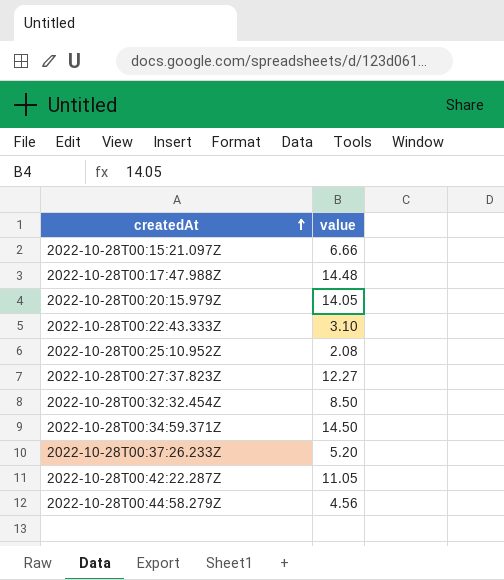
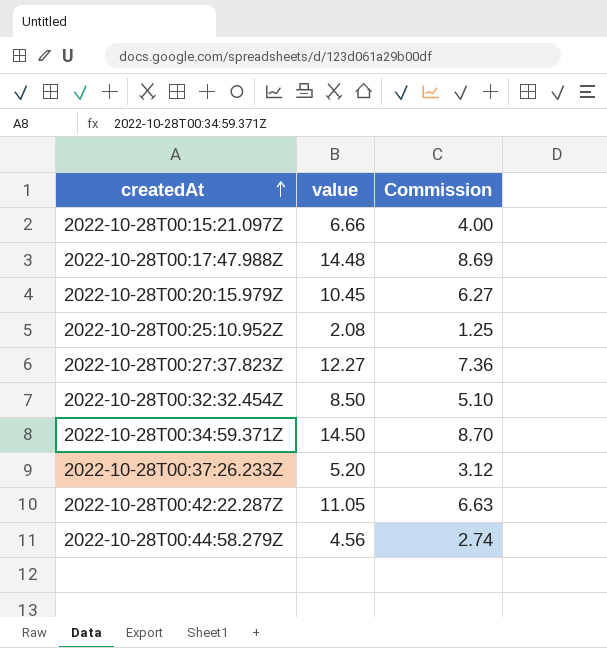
column Commission | formula: none -> [value] * 0.6
row 2022-10-28T00:22:43.333Z: 3.10 -> none
2022-10-28T00:20:15.979Z | value: 14.05 -> 10.45

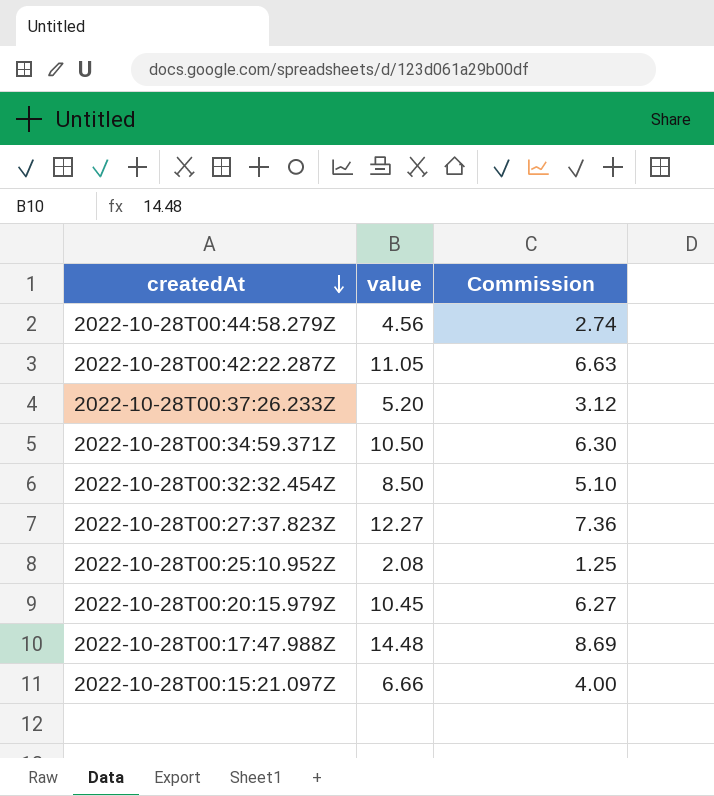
row order: createdAt ascending -> createdAt descending
2022-10-28T00:34:59.371Z | value: 14.50 -> 10.50
2022-10-28T00:34:59.371Z | Commission: 8.70 -> 6.30

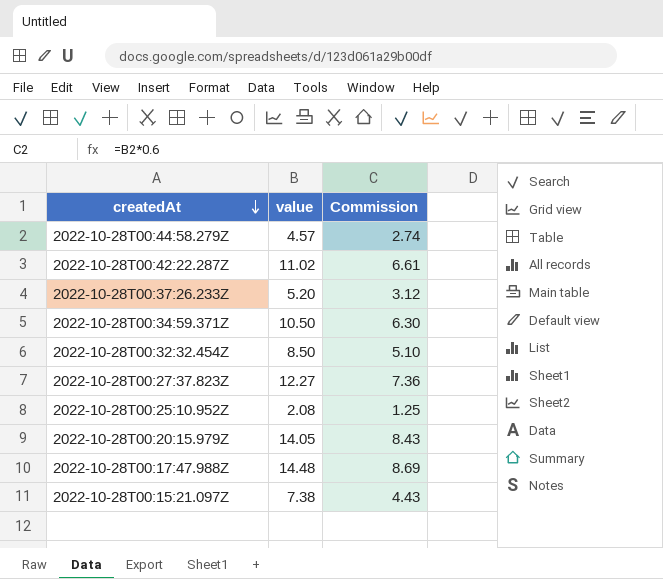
2022-10-28T00:44:58.279Z | value: 4.56 -> 4.57
2022-10-28T00:42:22.287Z | value: 11.05 -> 11.02
2022-10-28T00:42:22.287Z | Commission: 6.63 -> 6.61
2022-10-28T00:20:15.979Z | value: 10.45 -> 14.05
2022-10-28T00:20:15.979Z | Commission: 6.27 -> 8.43
2022-10-28T00:15:21.097Z | value: 6.66 -> 7.38
2022-10-28T00:15:21.097Z | Commission: 4.00 -> 4.43

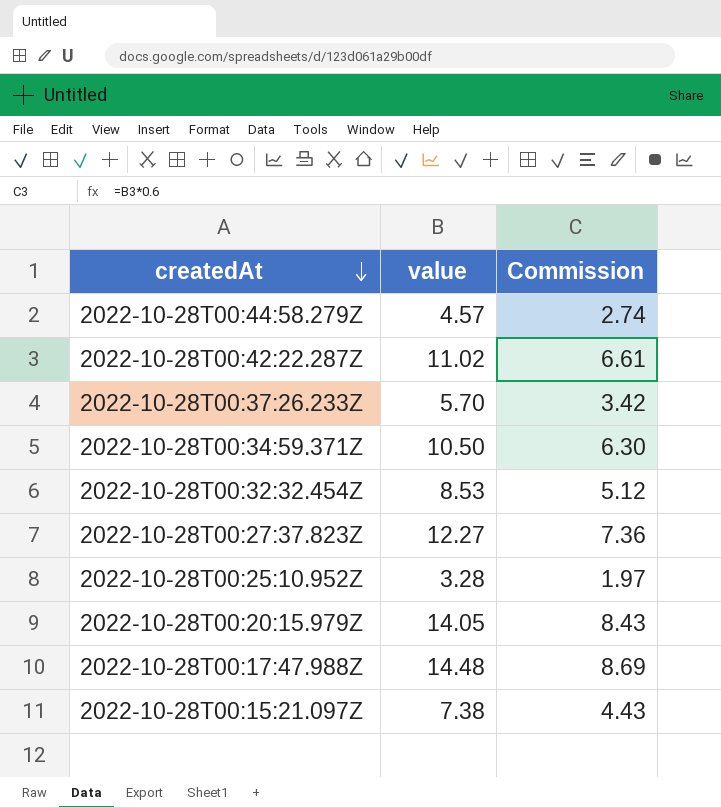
2022-10-28T00:37:26.233Z | value: 5.20 -> 5.70
2022-10-28T00:37:26.233Z | Commission: 3.12 -> 3.42
2022-10-28T00:32:32.454Z | value: 8.50 -> 8.53
2022-10-28T00:32:32.454Z | Commission: 5.10 -> 5.12
2022-10-28T00:25:10.952Z | value: 2.08 -> 3.28
2022-10-28T00:25:10.952Z | Commission: 1.25 -> 1.97

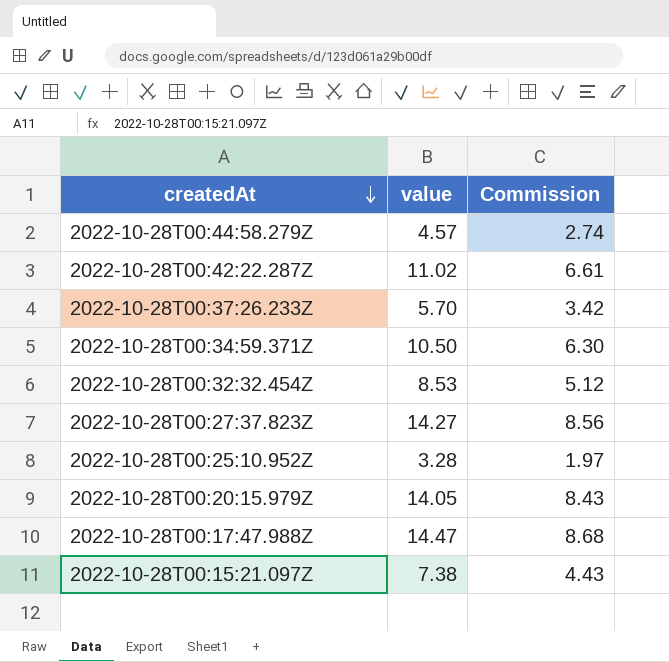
2022-10-28T00:27:37.823Z | value: 12.27 -> 14.27
2022-10-28T00:27:37.823Z | Commission: 7.36 -> 8.56
2022-10-28T00:17:47.988Z | value: 14.48 -> 14.47
2022-10-28T00:17:47.988Z | Commission: 8.69 -> 8.68

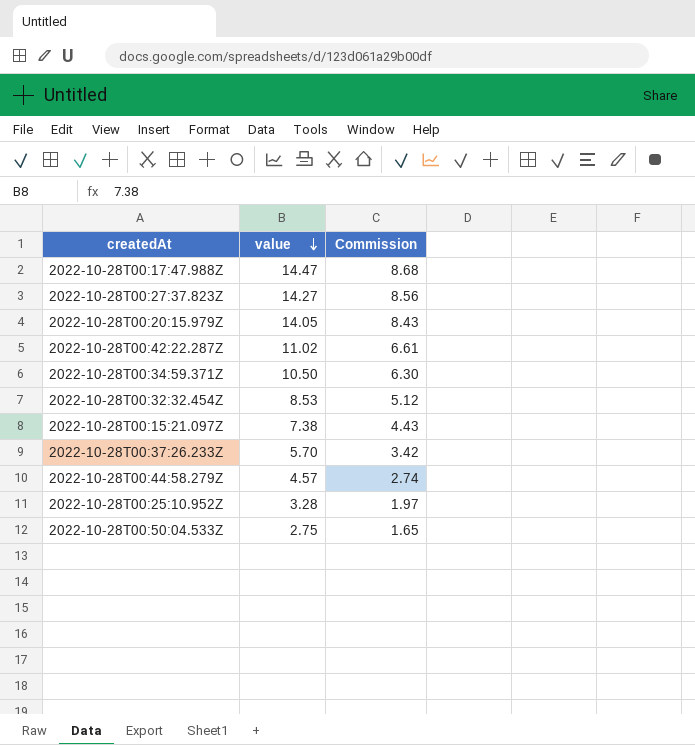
row order: createdAt descending -> value descending
row 2022-10-28T00:50:04.533Z: none -> 2.75 | 1.65

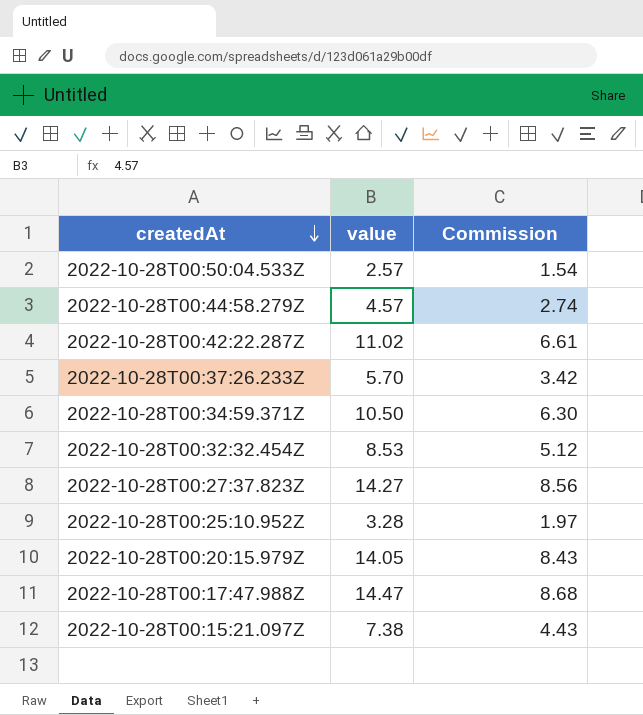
row order: value descending -> createdAt descending
2022-10-28T00:50:04.533Z | value: 2.75 -> 2.57
2022-10-28T00:50:04.533Z | Commission: 1.65 -> 1.54

